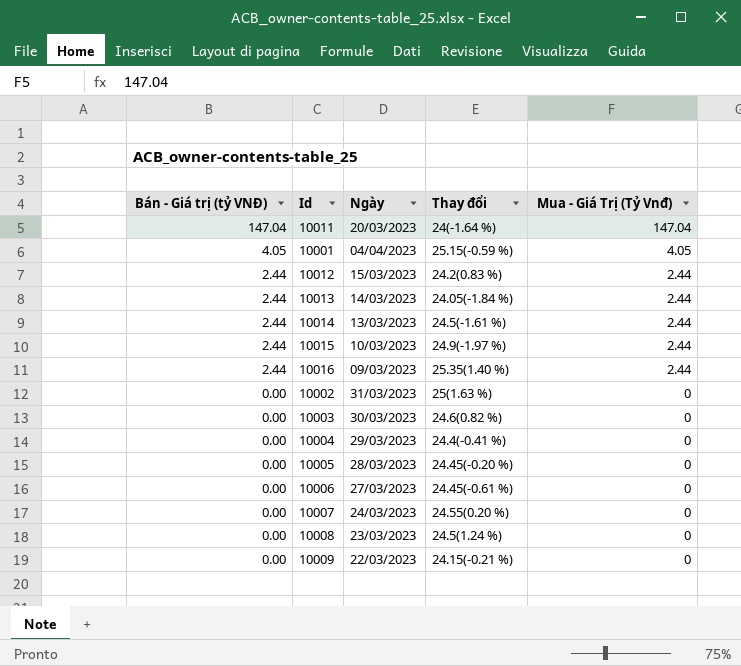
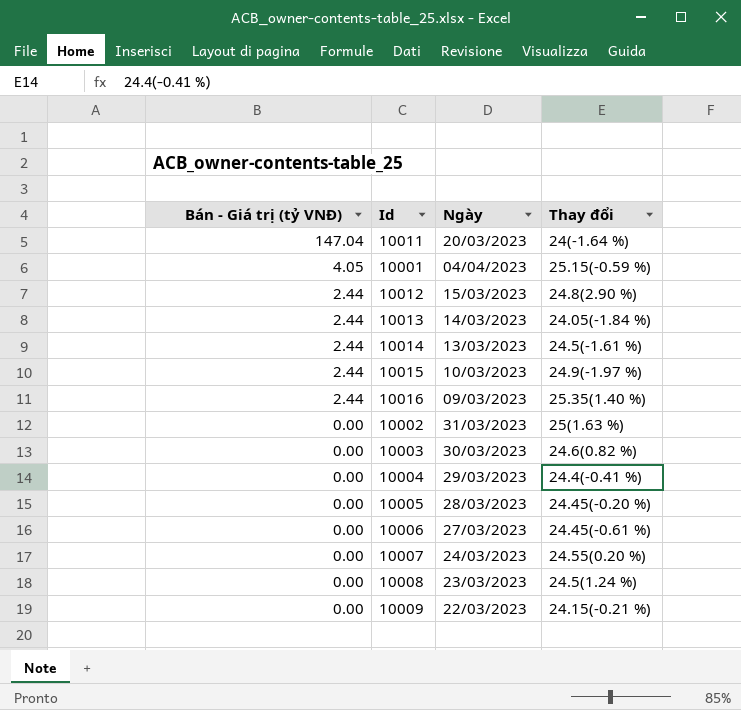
column Mua - Giá Trị (Tỷ Vnđ) | position: 5 -> none
10012 | Thay đổi: 24.2(0.83 %) -> 24.8(2.90 %)

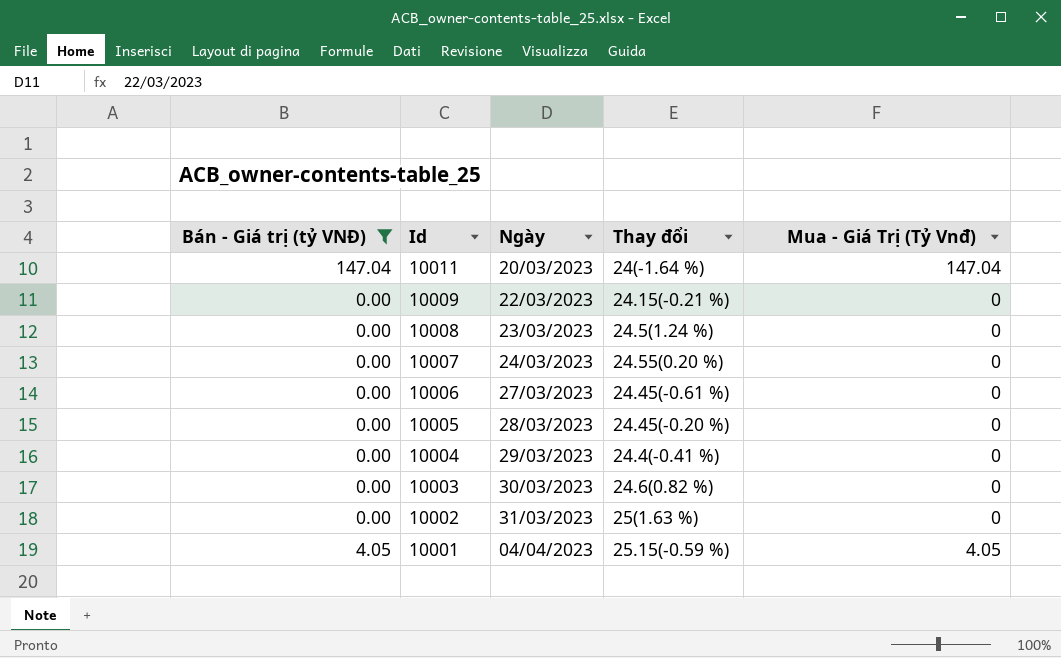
filter: none -> Bán - Giá trị (tỷ VNĐ) != 2.44
row order: Bán - Giá trị (tỷ VNĐ) descending -> Id descending
column Mua - Giá Trị (Tỷ Vnđ) | position: none -> 5

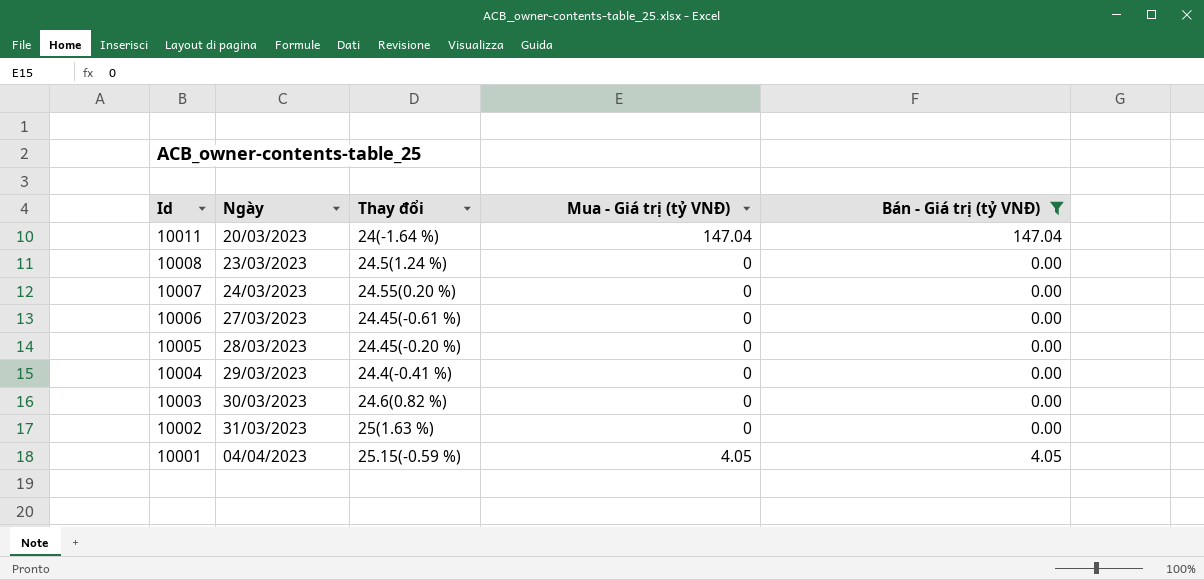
column name: Mua - Giá Trị (Tỷ Vnđ) -> Mua - Giá trị (tỷ VNĐ)
column Bán - Giá trị (tỷ VNĐ) | position: 1 -> 5
row 10009: 0.00 | 22/03/2023 | 24.15(-0.21 %) | 0 -> none

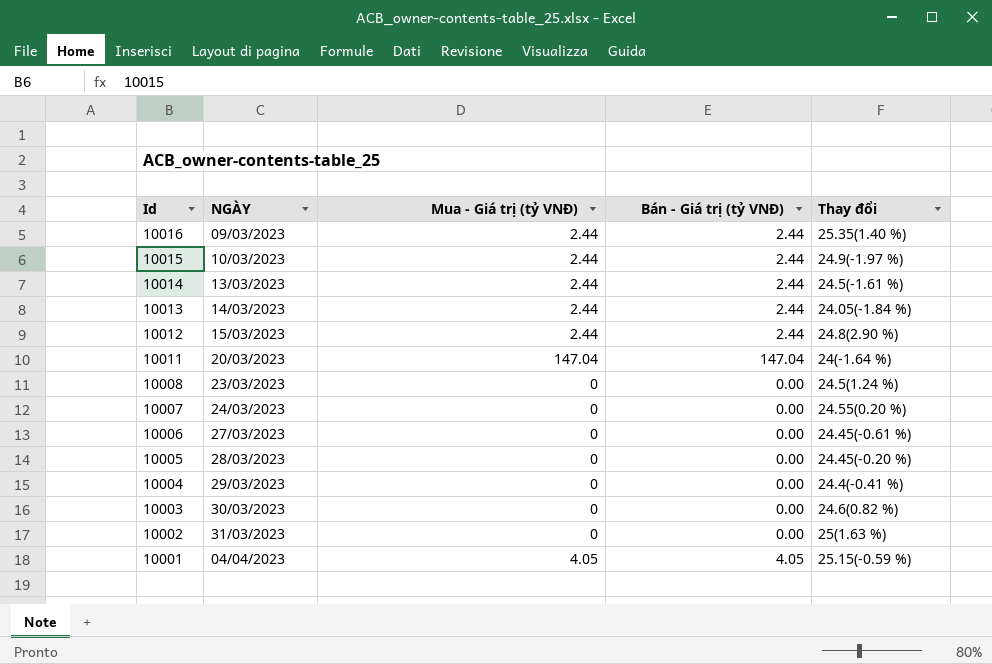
filter: Bán - Giá trị (tỷ VNĐ) != 2.44 -> none
column name: Ngày -> NGÀY
column Thay đổi | position: 3 -> 5

